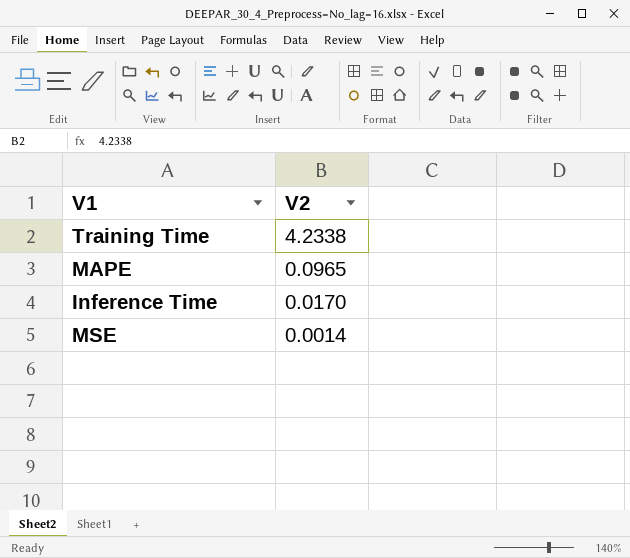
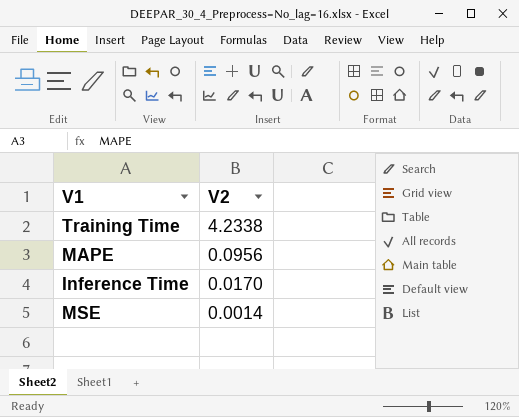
MAPE | V2: 0.0965 -> 0.0956

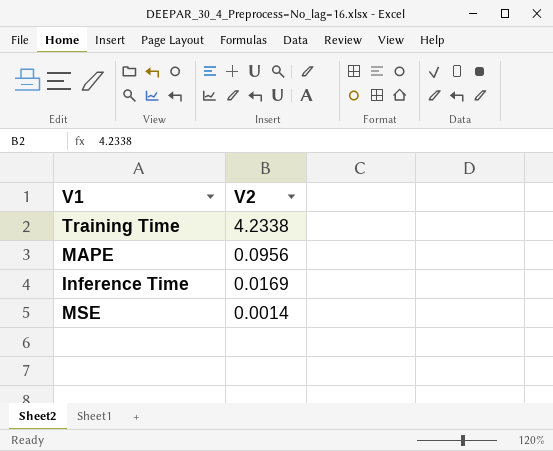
Inference Time | V2: 0.0170 -> 0.0169

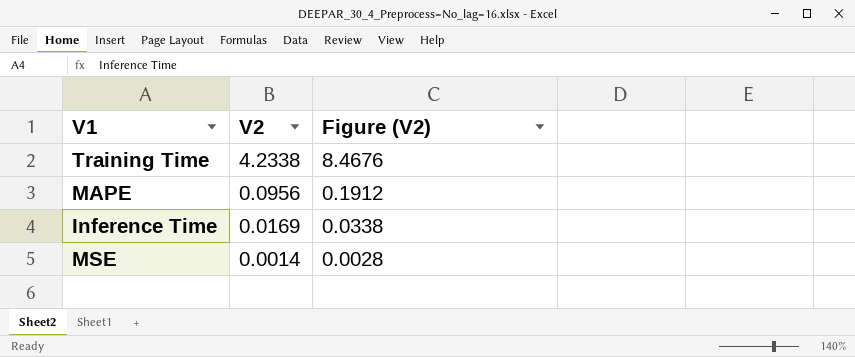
column Figure (V2) | formula: none -> [V2] * 2

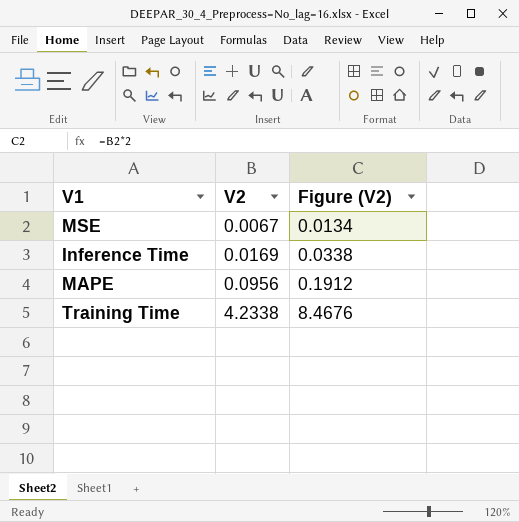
row order: V2 descending -> V2 ascending
MSE | V2: 0.0014 -> 0.0067
MSE | Figure (V2): 0.0028 -> 0.0134

